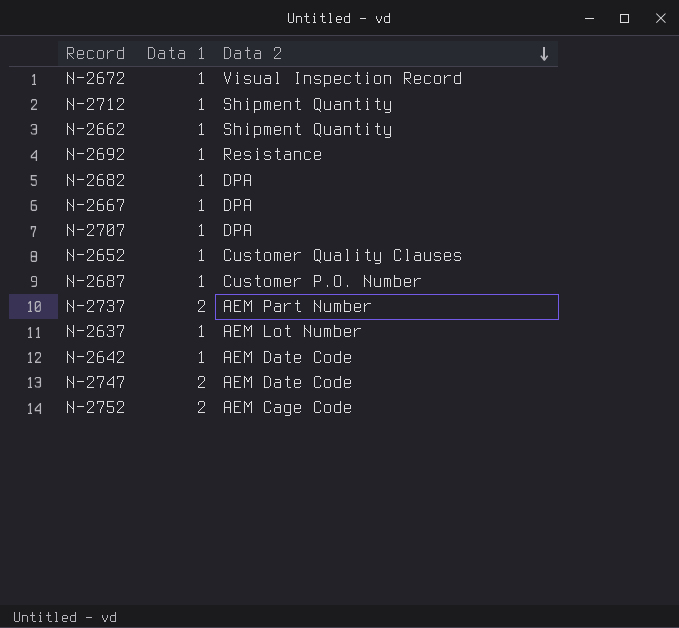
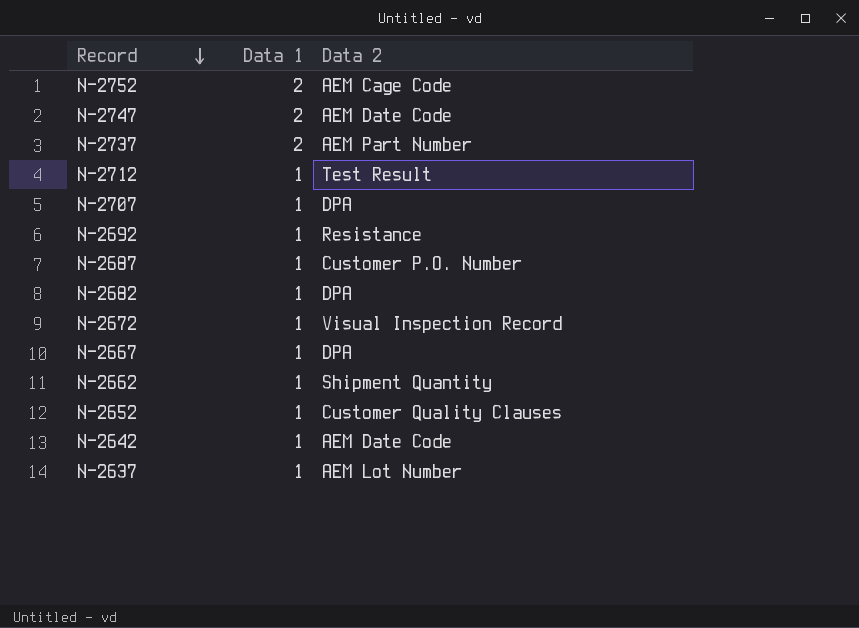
row order: Data 2 descending -> Record descending
N-2712 | Data 2: Shipment Quantity -> Test Result

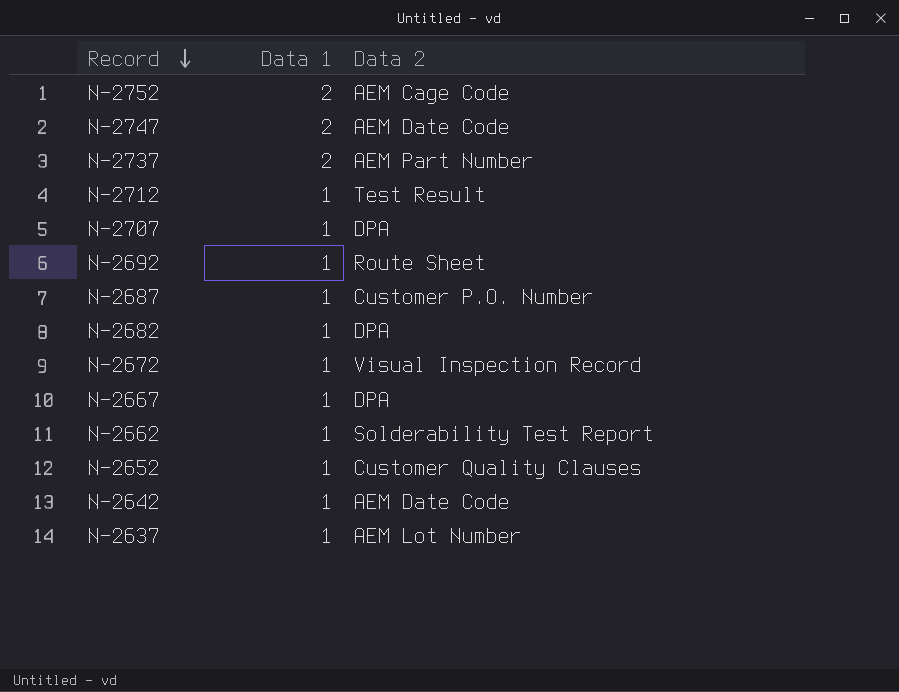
N-2692 | Data 2: Resistance -> Route Sheet
N-2662 | Data 2: Shipment Quantity -> Solderability Test Report

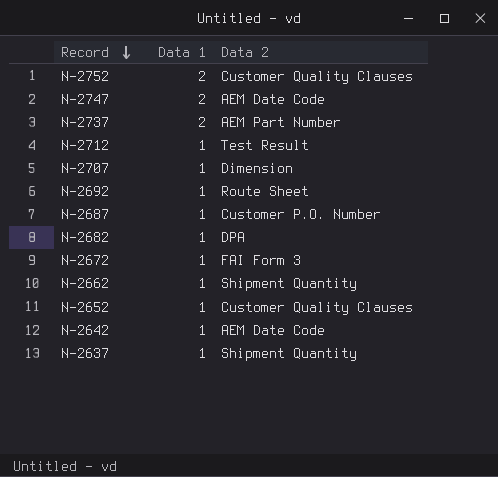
row N-2667: 1 | DPA -> none
N-2752 | Data 2: AEM Cage Code -> Customer Quality Clauses
N-2707 | Data 2: DPA -> Dimension
N-2672 | Data 2: Visual Inspection Record -> FAI Form 3
N-2662 | Data 2: Solderability Test Report -> Shipment Quantity
N-2637 | Data 2: AEM Lot Number -> Shipment Quantity

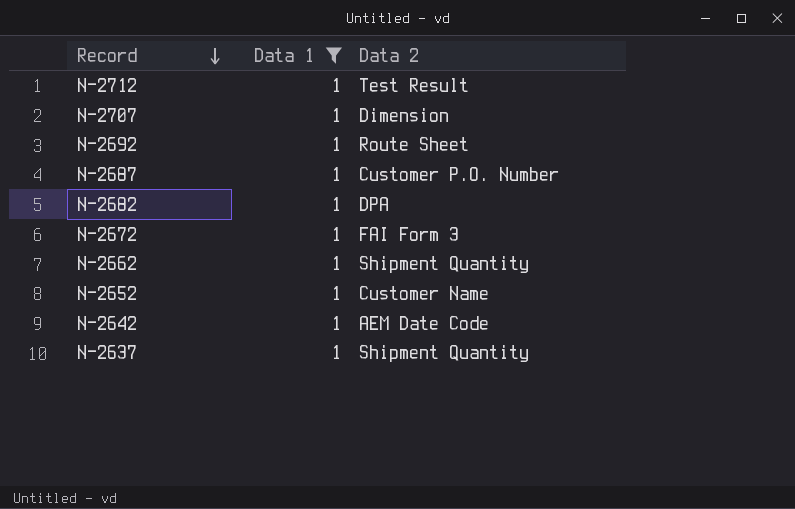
filter: none -> Data 1 = 1
N-2652 | Data 2: Customer Quality Clauses -> Customer Name

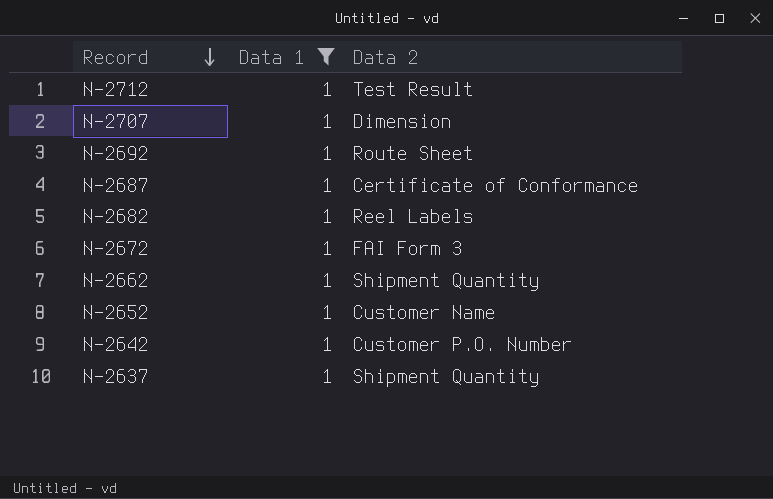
N-2687 | Data 2: Customer P.O. Number -> Certificate of Conformance
N-2682 | Data 2: DPA -> Reel Labels
N-2642 | Data 2: AEM Date Code -> Customer P.O. Number

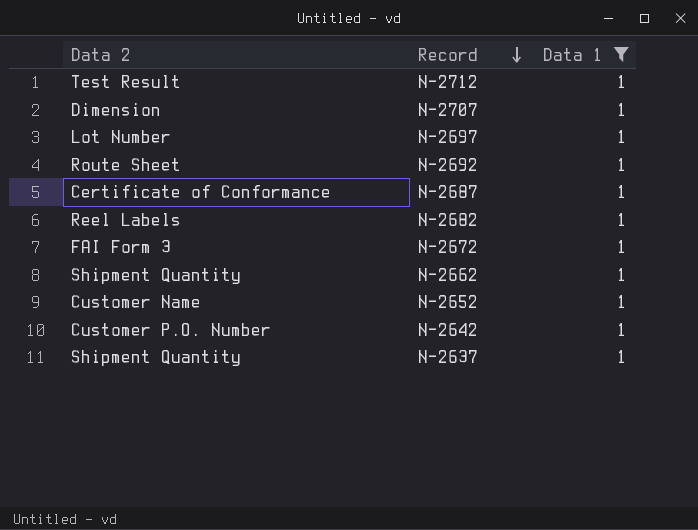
column Data 2 | position: 3 -> 1
row N-2697: none -> Lot Number | 1

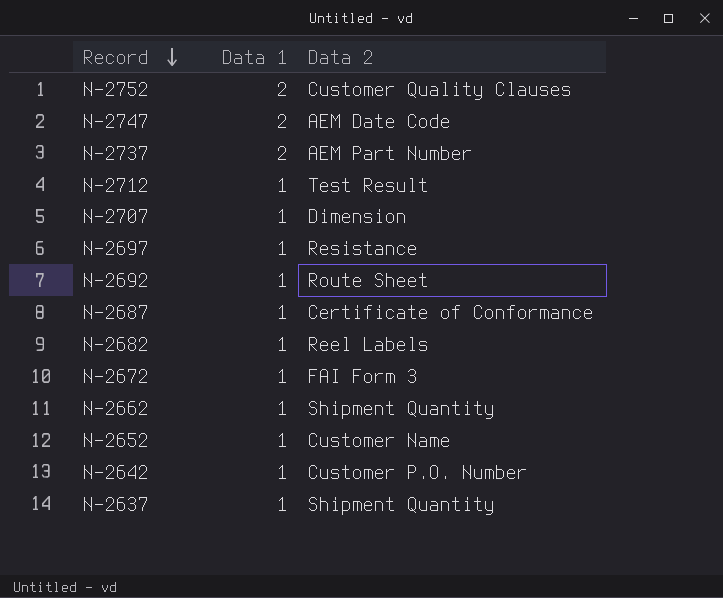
filter: Data 1 = 1 -> none
column Data 2 | position: 1 -> 3
N-2697 | Data 2: Lot Number -> Resistance

